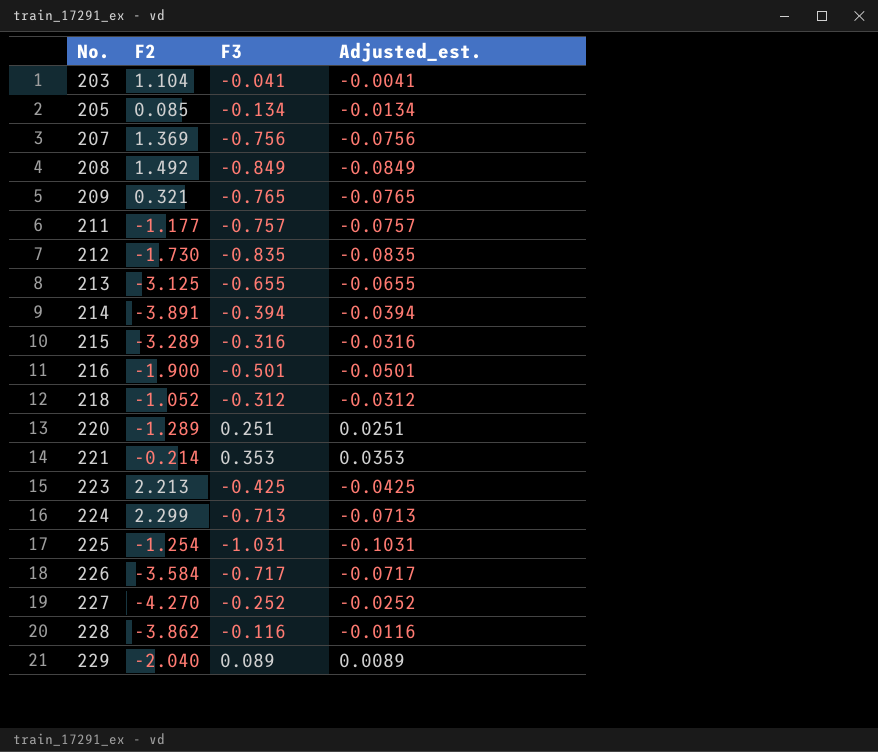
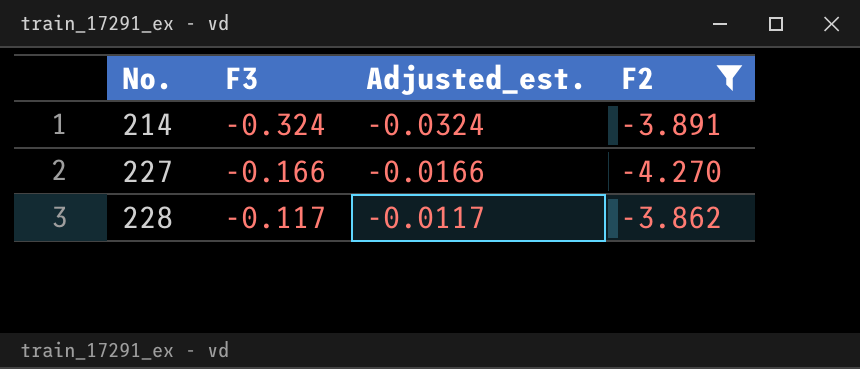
filter: none -> F2 <= -3.862
column F2 | position: 2 -> 4
214 | F3: -0.394 -> -0.324
214 | Adjusted_est.: -0.0394 -> -0.0324
227 | F3: -0.252 -> -0.166
227 | Adjusted_est.: -0.0252 -> -0.0166
228 | F3: -0.116 -> -0.117
228 | Adjusted_est.: -0.0116 -> -0.0117

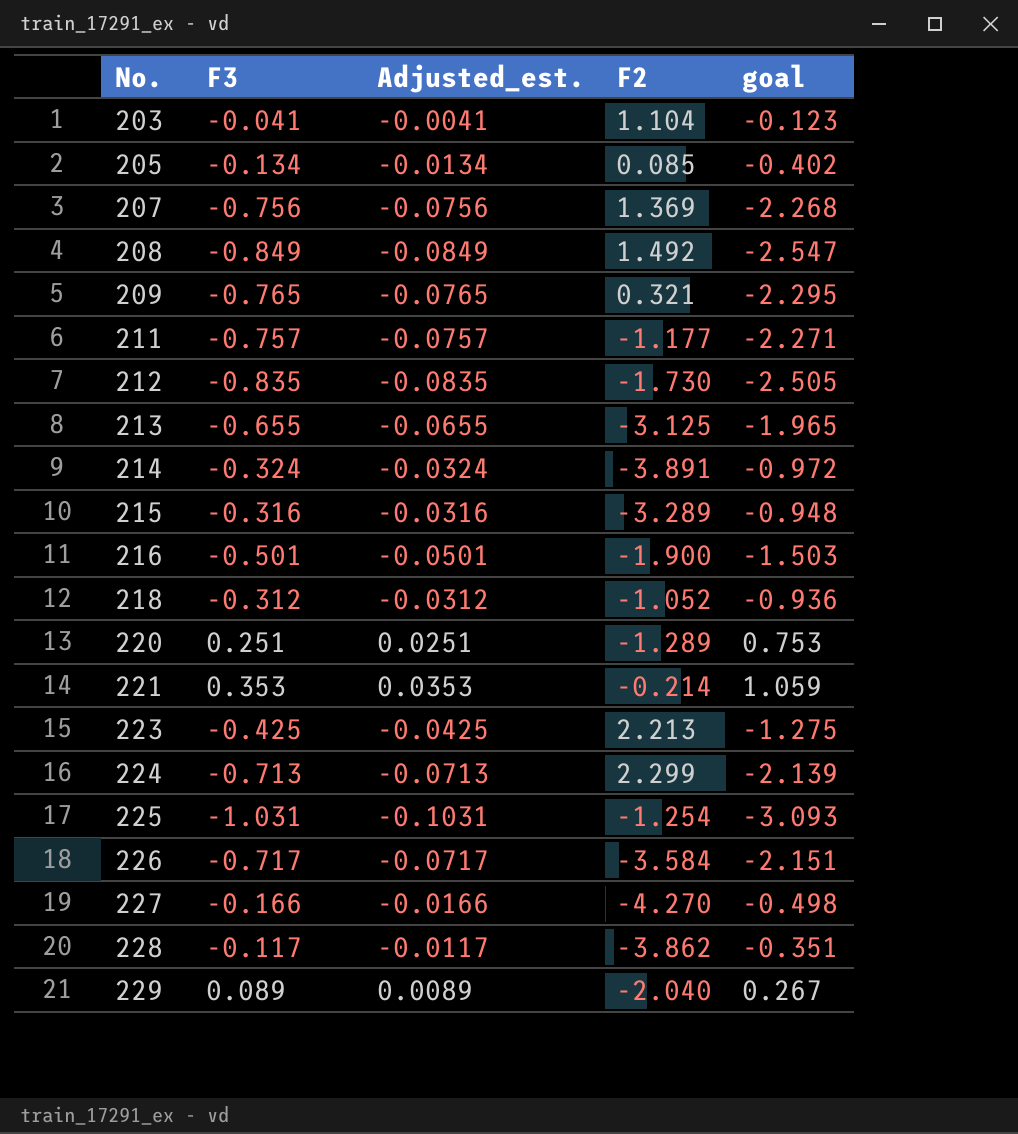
filter: F2 <= -3.862 -> none
column goal | formula: none -> [F3] * 3

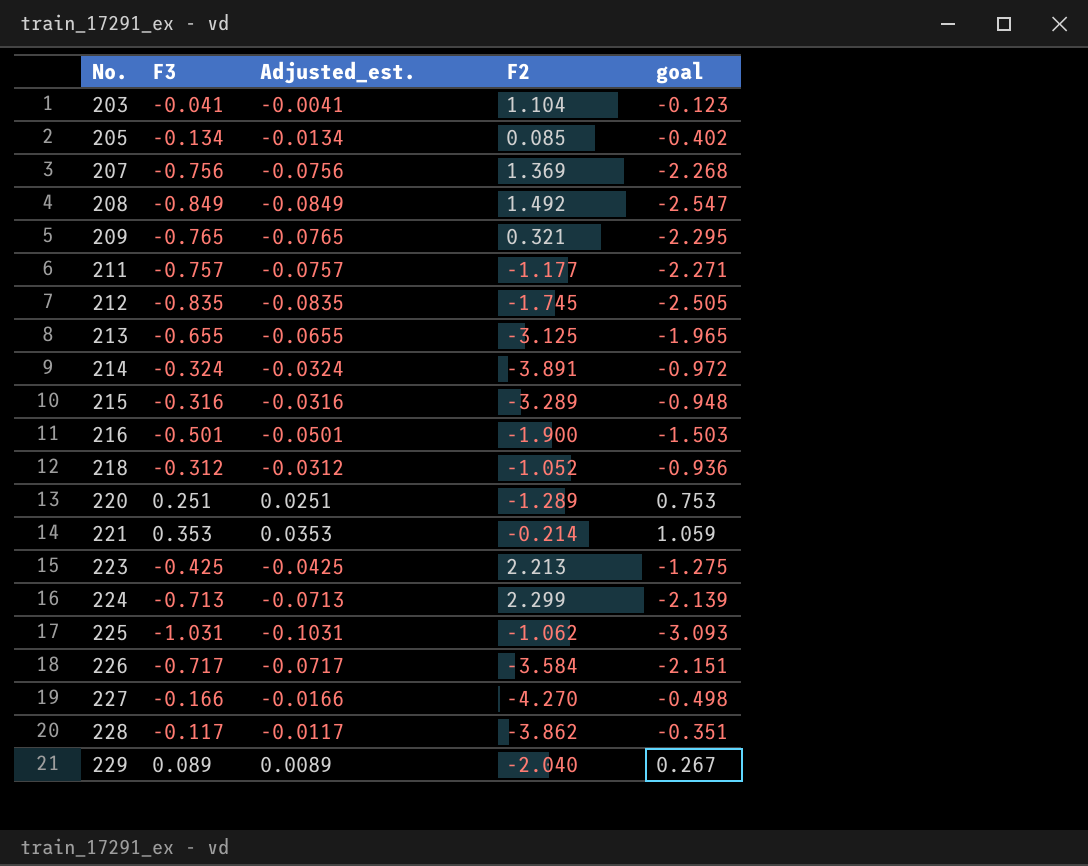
212 | F2: -1.730 -> -1.745
225 | F2: -1.254 -> -1.062

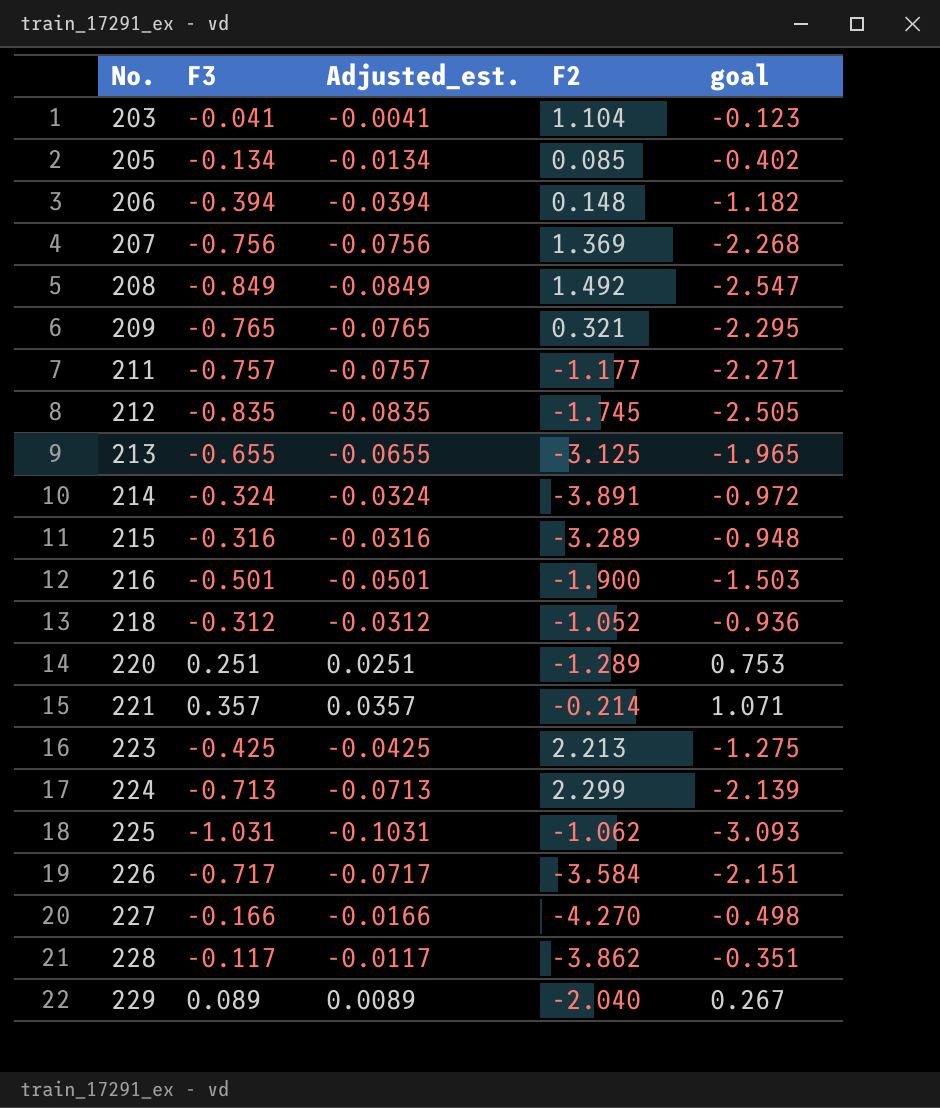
row 206: none -> -0.394 | -0.0394 | 0.148 | -1.182
221 | F3: 0.353 -> 0.357
221 | Adjusted_est.: 0.0353 -> 0.0357
221 | goal: 1.059 -> 1.071

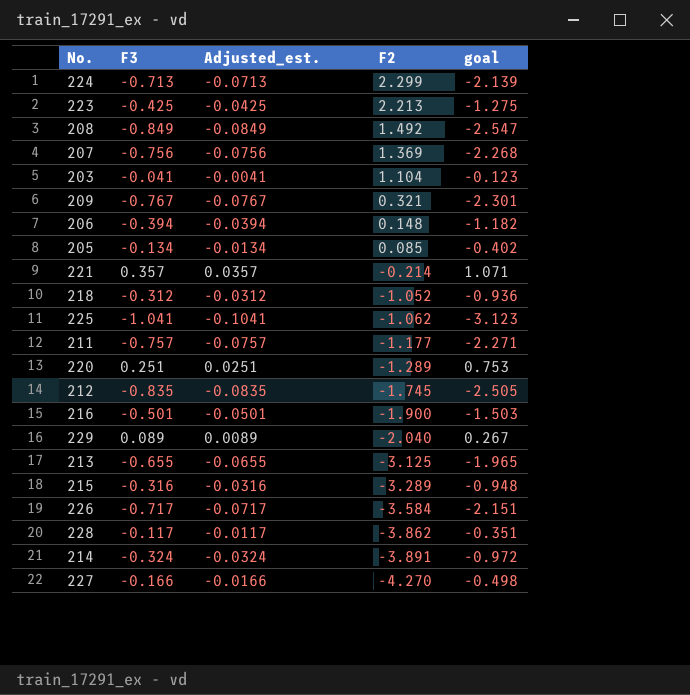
row order: No. ascending -> F2 descending
209 | F3: -0.765 -> -0.767
209 | Adjusted_est.: -0.0765 -> -0.0767
209 | goal: -2.295 -> -2.301
225 | F3: -1.031 -> -1.041
225 | Adjusted_est.: -0.1031 -> -0.1041
225 | goal: -3.093 -> -3.123

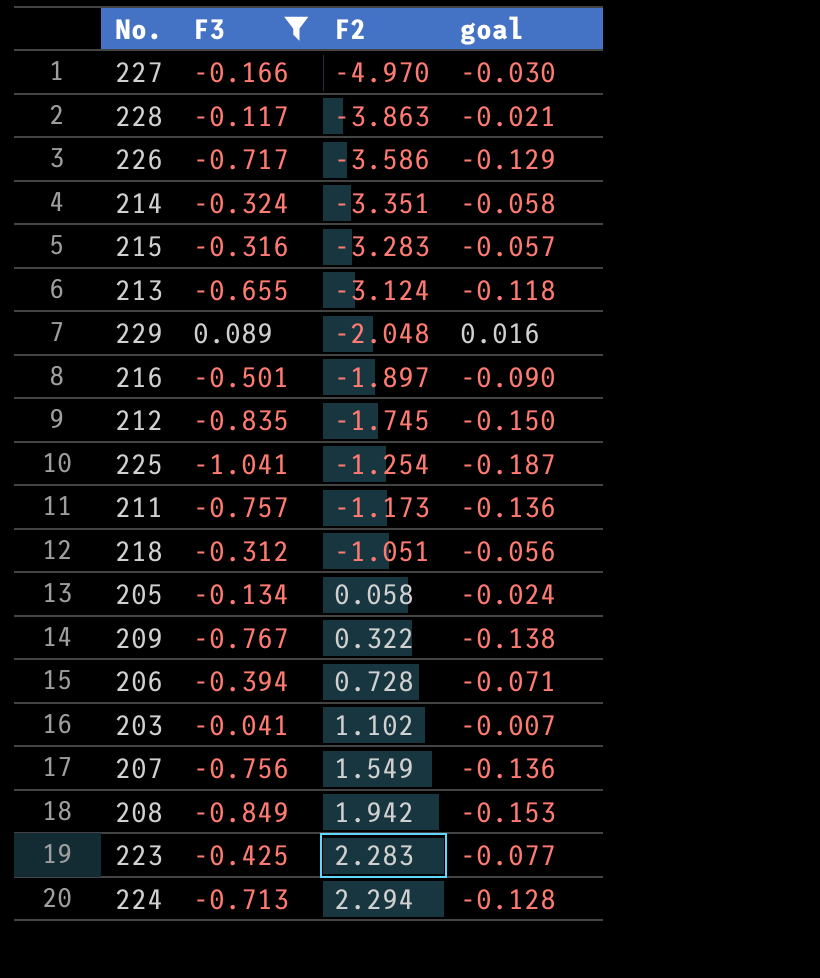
filter: none -> F3 <= 0.089
row order: F2 descending -> F2 ascending
column Adjusted_est. | formula: [F3] * 0.1 -> none
column goal | formula: [F3] * 3 -> [F3] * 0.18
227 | F2: -4.270 -> -4.970
228 | F2: -3.862 -> -3.863
226 | F2: -3.584 -> -3.586
214 | F2: -3.891 -> -3.351
215 | F2: -3.289 -> -3.283
213 | F2: -3.125 -> -3.124
229 | F2: -2.040 -> -2.048
216 | F2: -1.900 -> -1.897
225 | F2: -1.062 -> -1.254
211 | F2: -1.177 -> -1.173
218 | F2: -1.052 -> -1.051
205 | F2: 0.085 -> 0.058
209 | F2: 0.321 -> 0.322
206 | F2: 0.148 -> 0.728
203 | F2: 1.104 -> 1.102
207 | F2: 1.369 -> 1.549
208 | F2: 1.492 -> 1.942
223 | F2: 2.213 -> 2.283
224 | F2: 2.299 -> 2.294

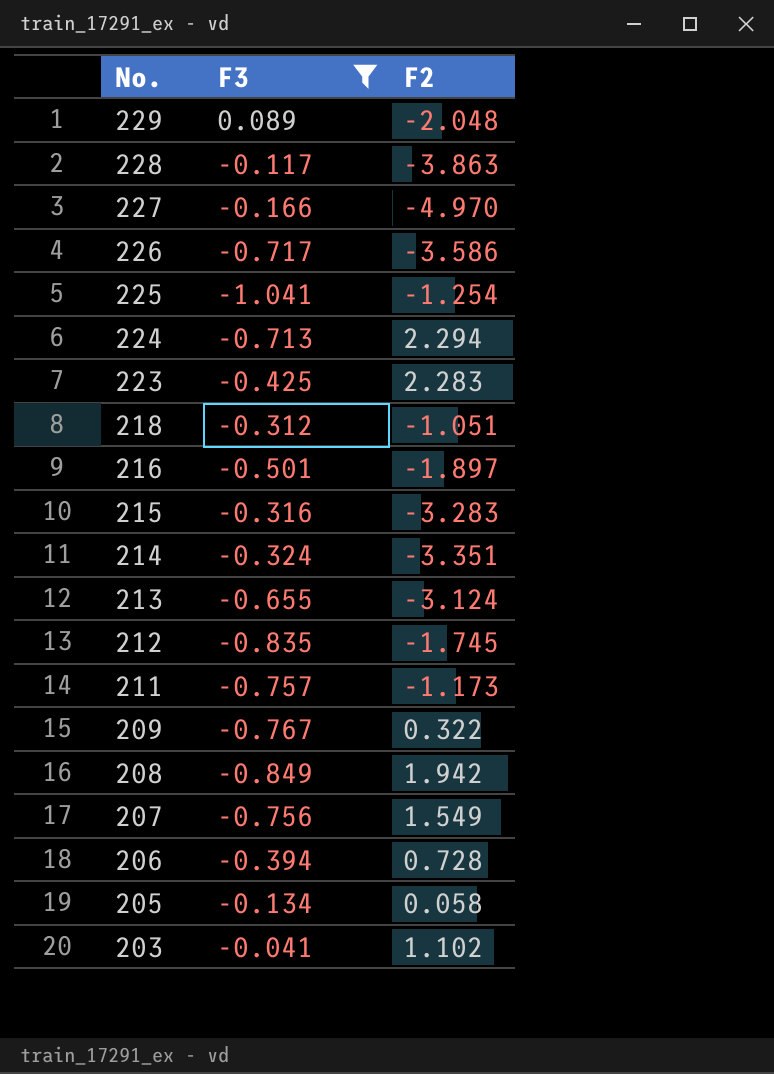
row order: F2 ascending -> No. descending
column goal | formula: [F3] * 0.18 -> none

